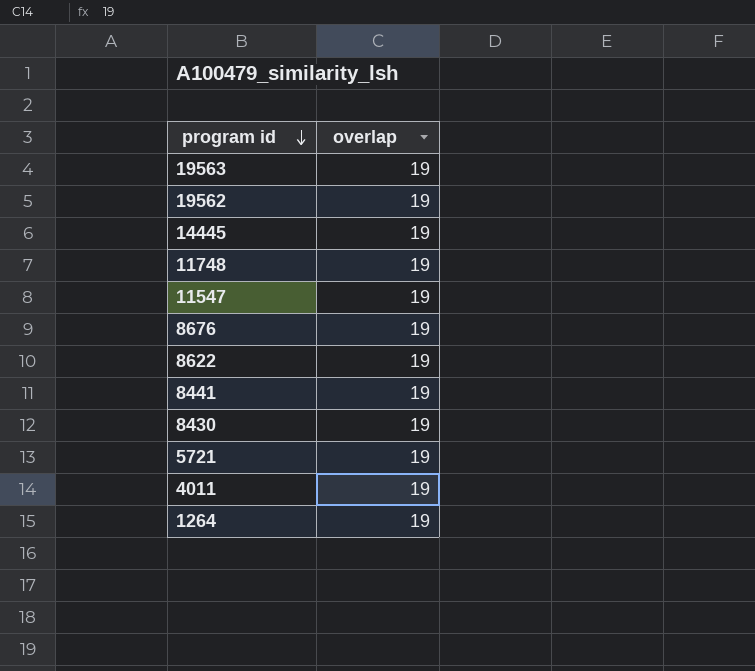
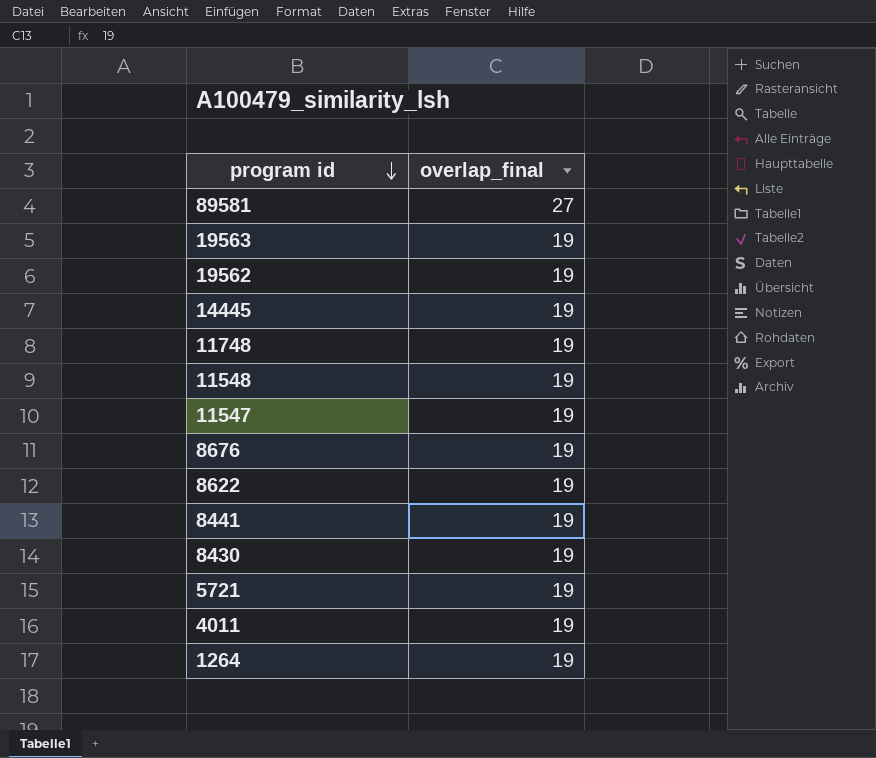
column name: overlap -> overlap_final
row 89581: none -> 27
row 11548: none -> 19

